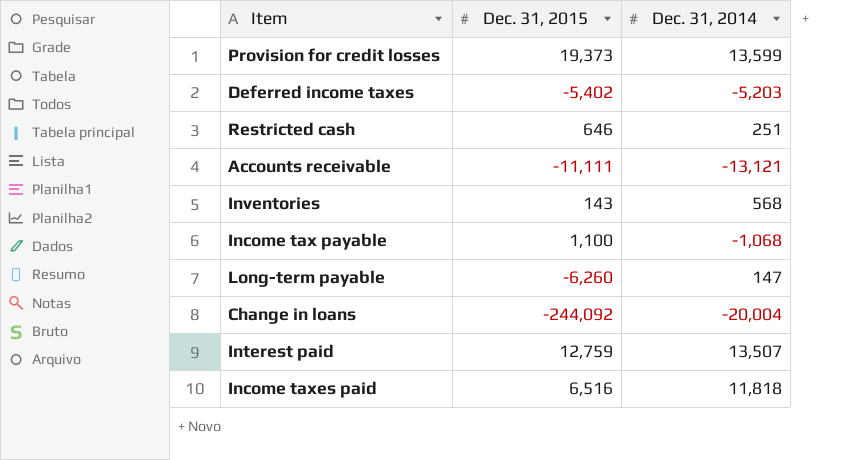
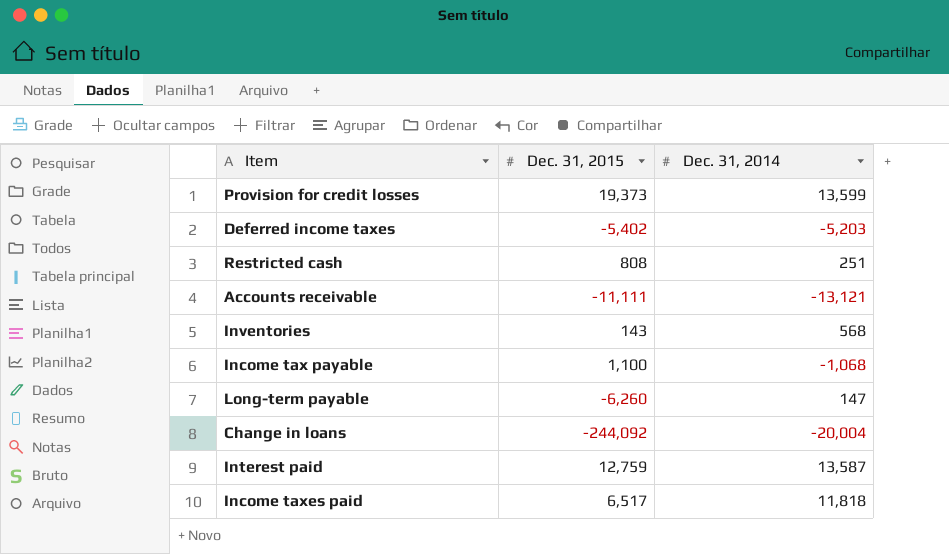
Restricted cash | Dec. 31, 2015: 646 -> 808
Interest paid | Dec. 31, 2014: 13,507 -> 13,587
Income taxes paid | Dec. 31, 2015: 6,516 -> 6,517

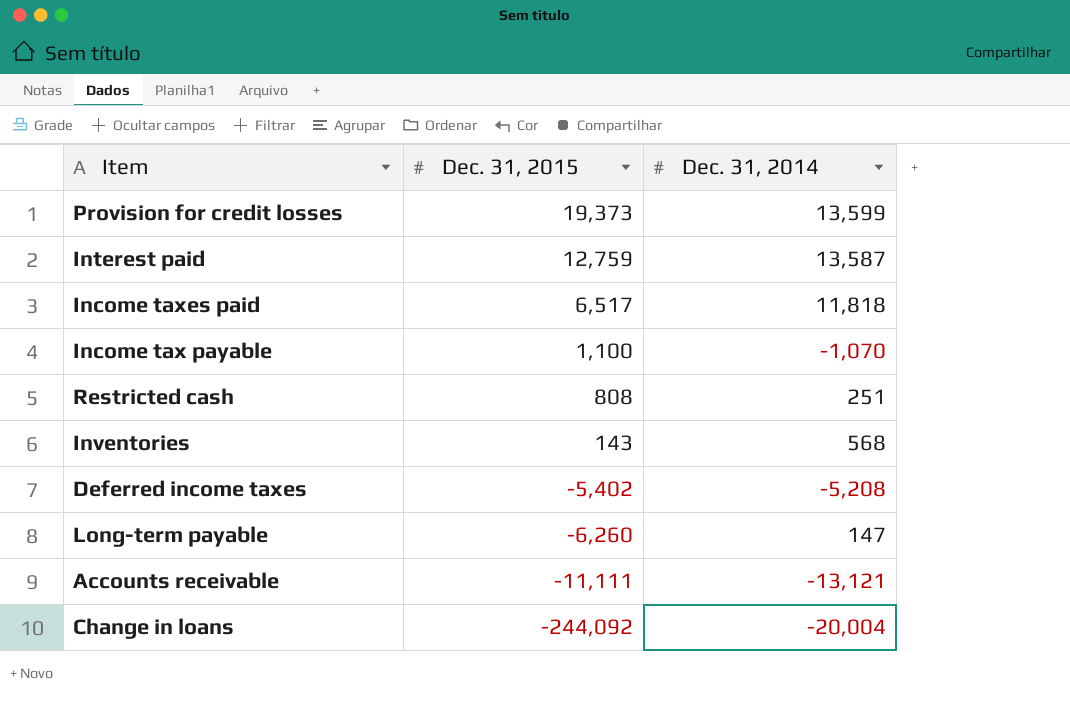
row order: none -> Dec. 31, 2015 descending
Income tax payable | Dec. 31, 2014: -1,068 -> -1,070
Deferred income taxes | Dec. 31, 2014: -5,203 -> -5,208

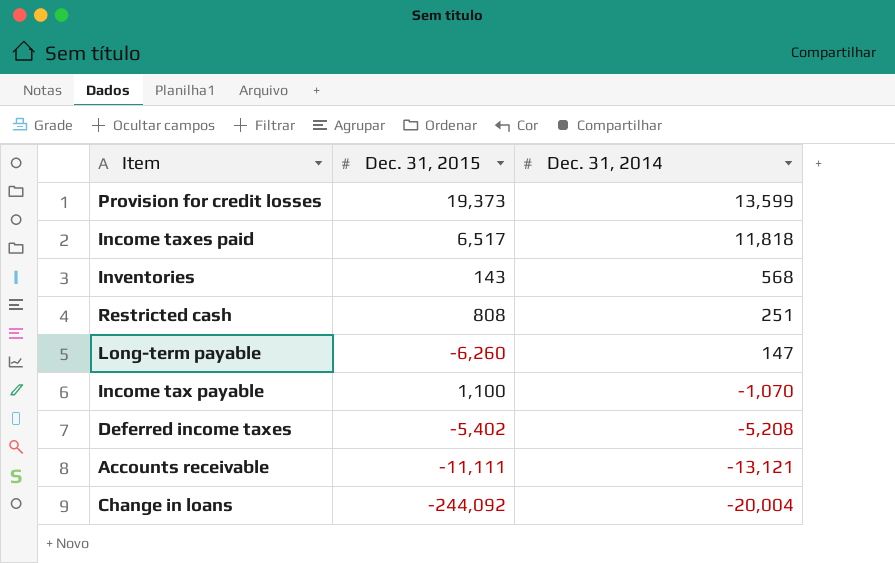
row order: Dec. 31, 2015 descending -> Dec. 31, 2014 descending
row Interest paid: 12,759 | 13,587 -> none

